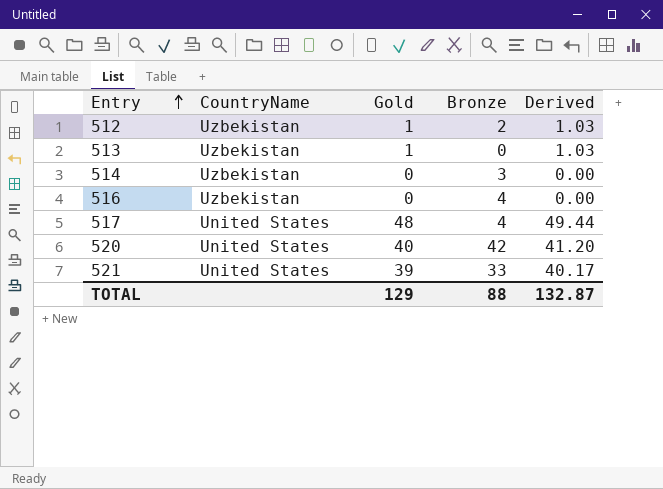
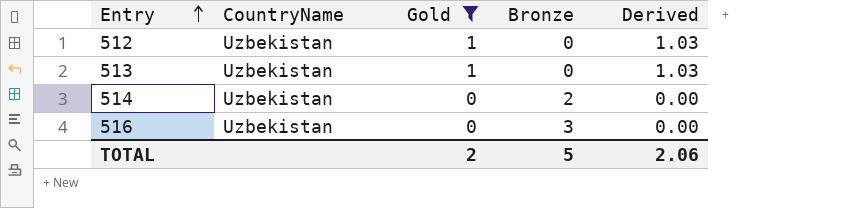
filter: none -> Gold <= 1
512 | Bronze: 2 -> 0
514 | Bronze: 3 -> 2
516 | Bronze: 4 -> 3
TOTAL | Gold: 129 -> 2
TOTAL | Bronze: 88 -> 5
TOTAL | Derived: 132.87 -> 2.06

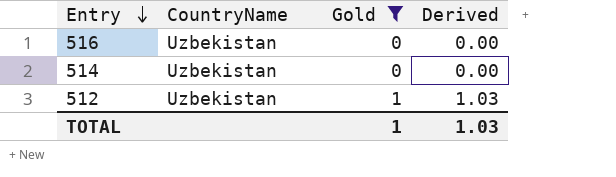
row order: Entry ascending -> Entry descending
column Bronze | position: 4 -> none
row 513: Uzbekistan | 1 | 0 | 1.03 -> none
TOTAL | Gold: 2 -> 1
TOTAL | Derived: 2.06 -> 1.03

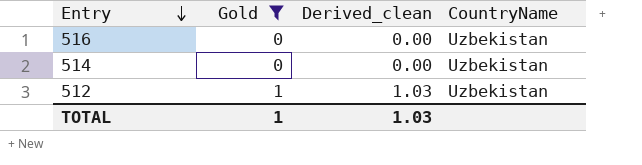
column name: Derived -> Derived_clean
column CountryName | position: 2 -> 4

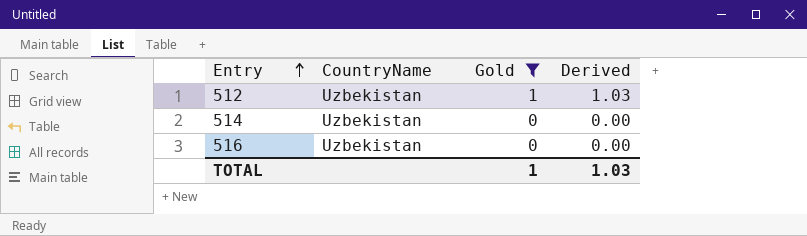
row order: Entry descending -> Entry ascending
column CountryName | position: 4 -> 2
column name: Derived_clean -> Derived

